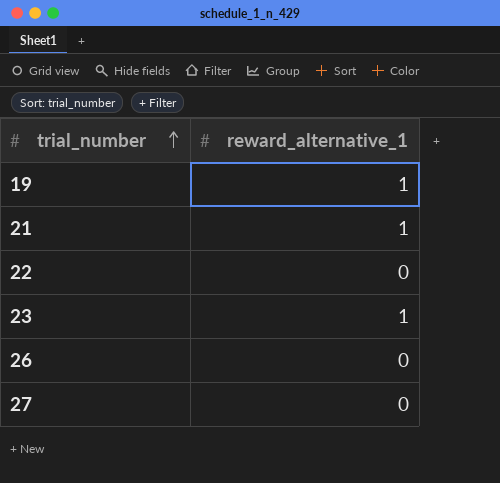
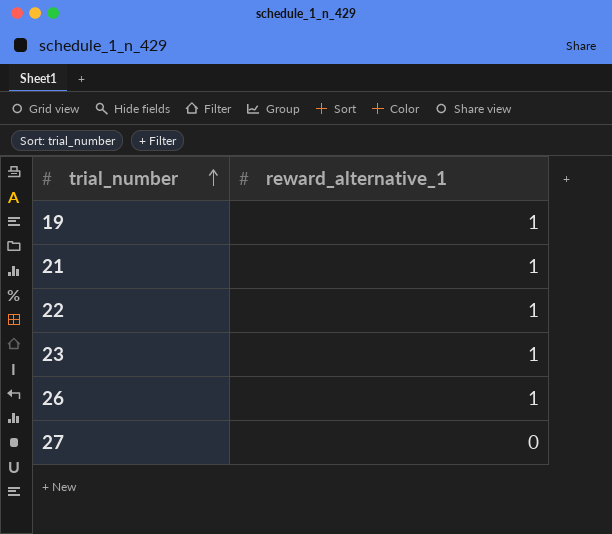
22 | reward_alternative_1: 0 -> 1
26 | reward_alternative_1: 0 -> 1

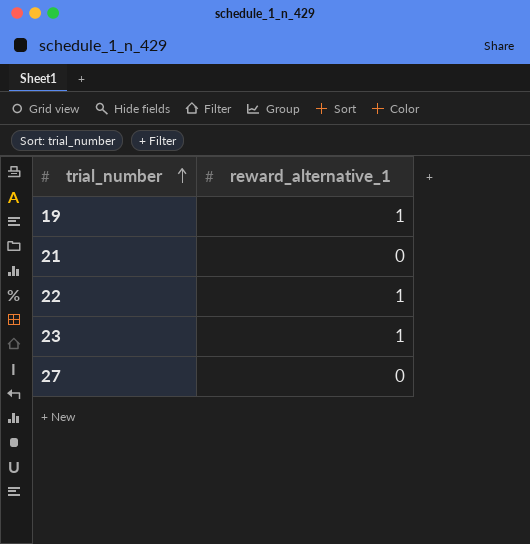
row 26: 1 -> none
21 | reward_alternative_1: 1 -> 0

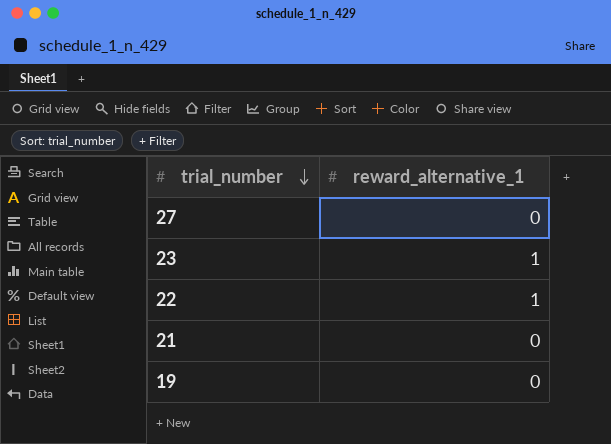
row order: trial_number ascending -> trial_number descending
19 | reward_alternative_1: 1 -> 0

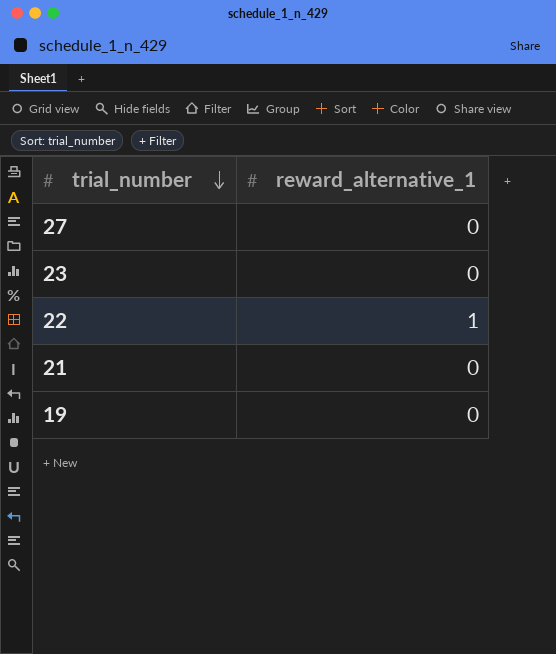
23 | reward_alternative_1: 1 -> 0

